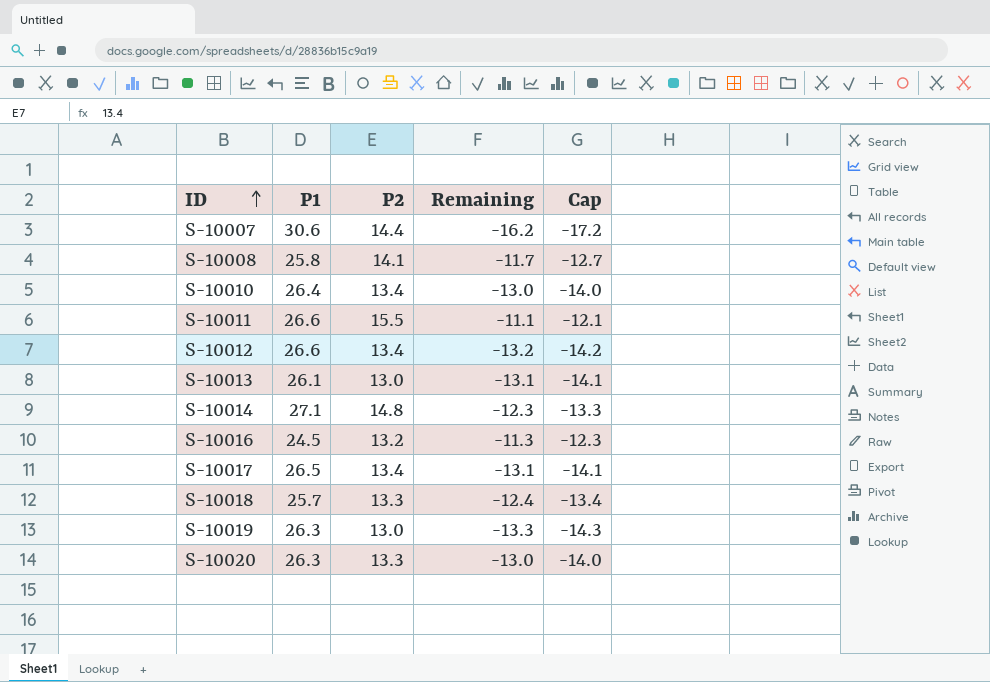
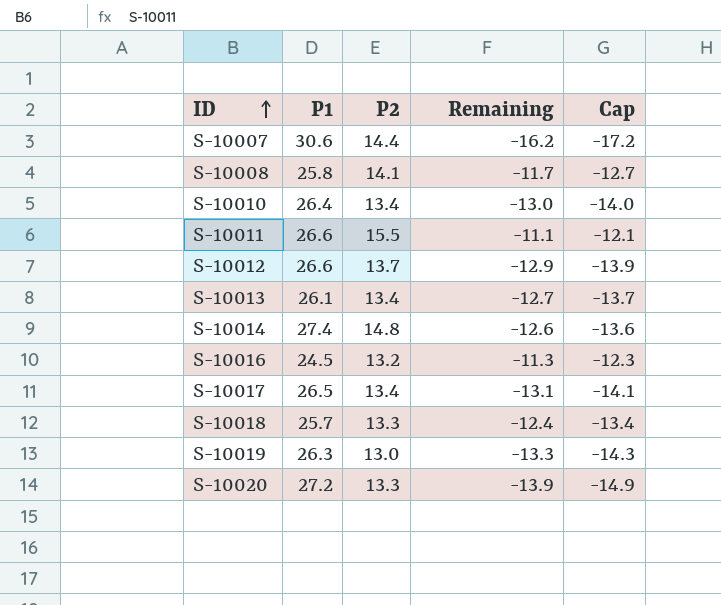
S-10012 | P2: 13.4 -> 13.7
S-10012 | Remaining: -13.2 -> -12.9
S-10012 | Cap: -14.2 -> -13.9
S-10013 | P2: 13.0 -> 13.4
S-10013 | Remaining: -13.1 -> -12.7
S-10013 | Cap: -14.1 -> -13.7
S-10014 | P1: 27.1 -> 27.4
S-10014 | Remaining: -12.3 -> -12.6
S-10014 | Cap: -13.3 -> -13.6
S-10020 | P1: 26.3 -> 27.2
S-10020 | Remaining: -13.0 -> -13.9
S-10020 | Cap: -14.0 -> -14.9

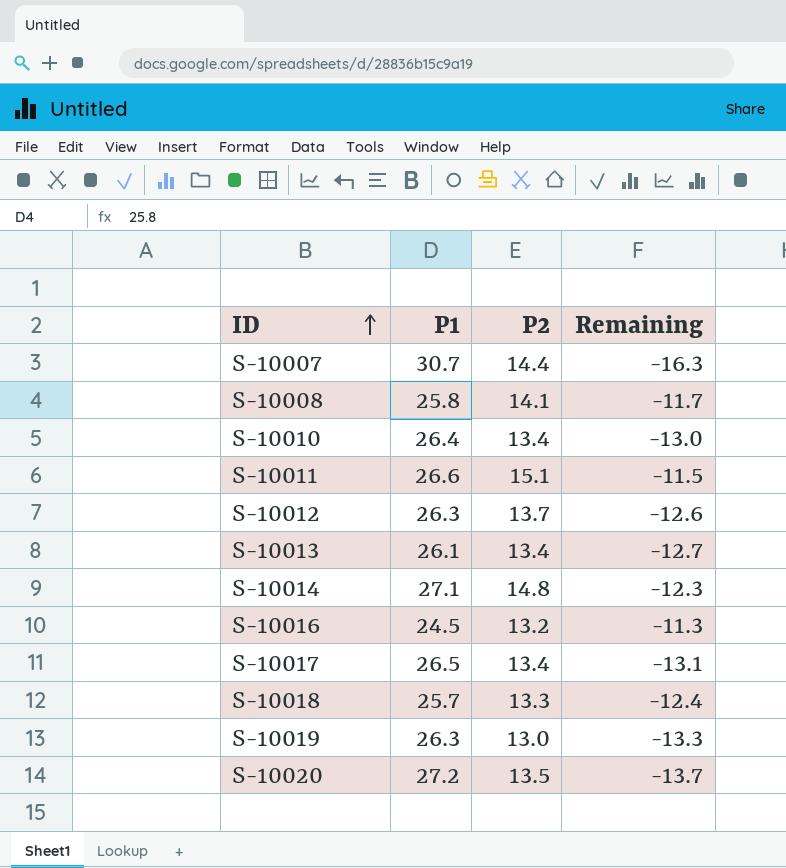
column Cap | formula: [Remaining] - 1 -> none
S-10007 | P1: 30.6 -> 30.7
S-10007 | Remaining: -16.2 -> -16.3
S-10011 | P2: 15.5 -> 15.1
S-10011 | Remaining: -11.1 -> -11.5
S-10012 | P1: 26.6 -> 26.3
S-10012 | Remaining: -12.9 -> -12.6
S-10014 | P1: 27.4 -> 27.1
S-10014 | Remaining: -12.6 -> -12.3
S-10020 | P2: 13.3 -> 13.5
S-10020 | Remaining: -13.9 -> -13.7

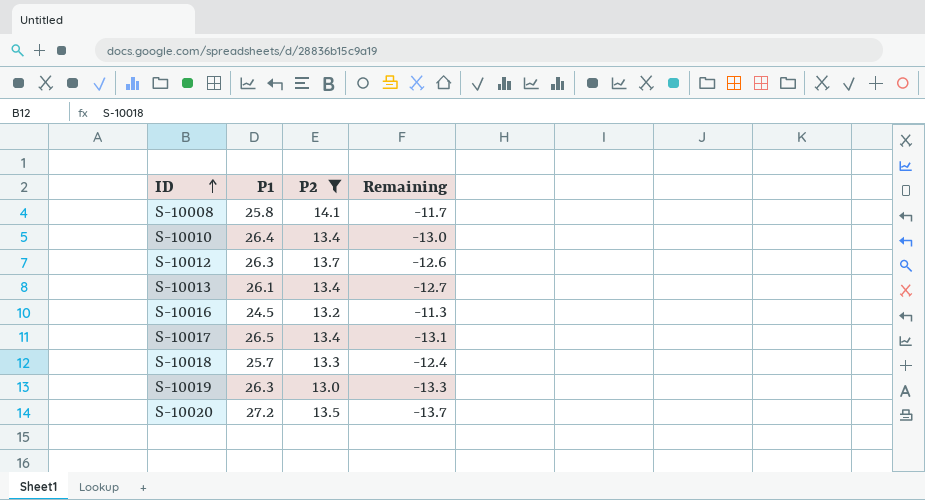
filter: none -> P2 <= 14.1

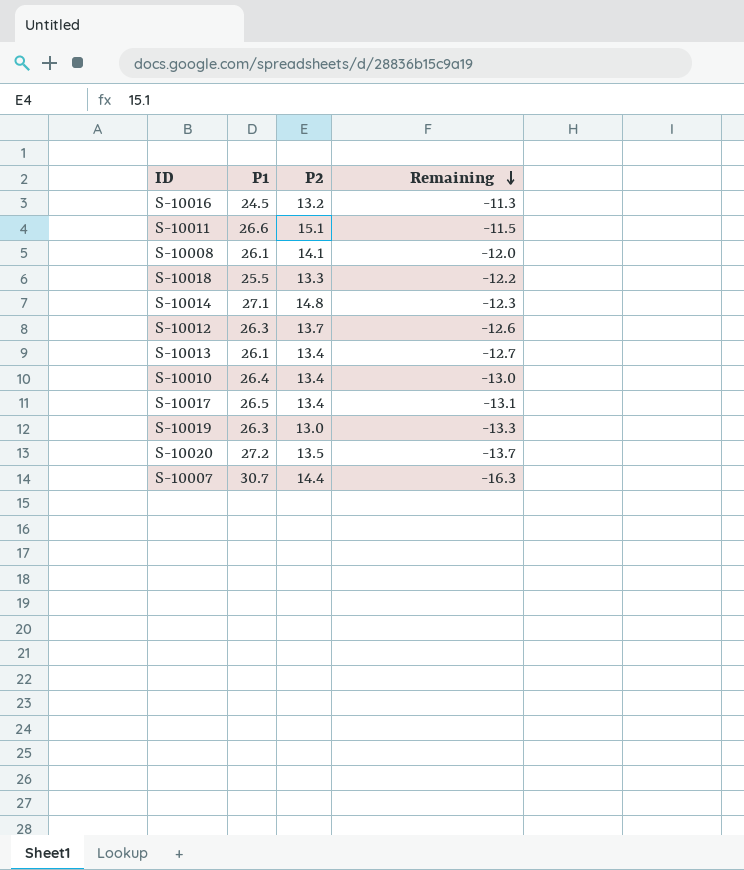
filter: P2 <= 14.1 -> none
row order: ID ascending -> Remaining descending
S-10008 | P1: 25.8 -> 26.1
S-10008 | Remaining: -11.7 -> -12.0
S-10018 | P1: 25.7 -> 25.5
S-10018 | Remaining: -12.4 -> -12.2

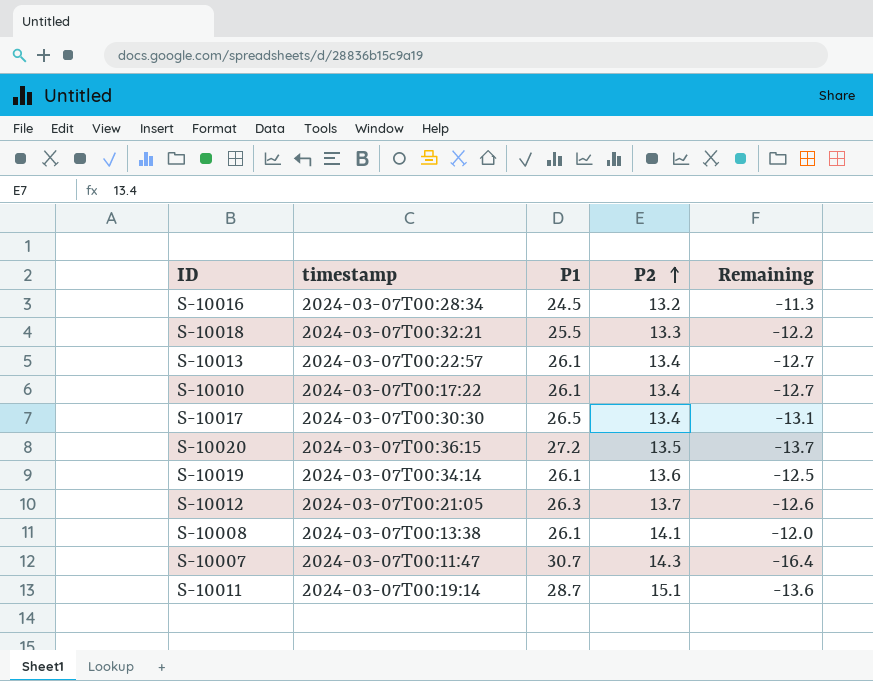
row order: Remaining descending -> P2 ascending
column timestamp | position: none -> 2
row S-10014: 27.1 | 14.8 | -12.3 -> none
S-10010 | P1: 26.4 -> 26.1
S-10010 | Remaining: -13.0 -> -12.7
S-10019 | P1: 26.3 -> 26.1
S-10019 | P2: 13.0 -> 13.6
S-10019 | Remaining: -13.3 -> -12.5
S-10007 | P2: 14.4 -> 14.3
S-10007 | Remaining: -16.3 -> -16.4
S-10011 | P1: 26.6 -> 28.7
S-10011 | Remaining: -11.5 -> -13.6

